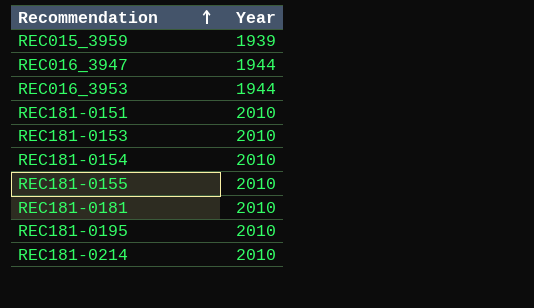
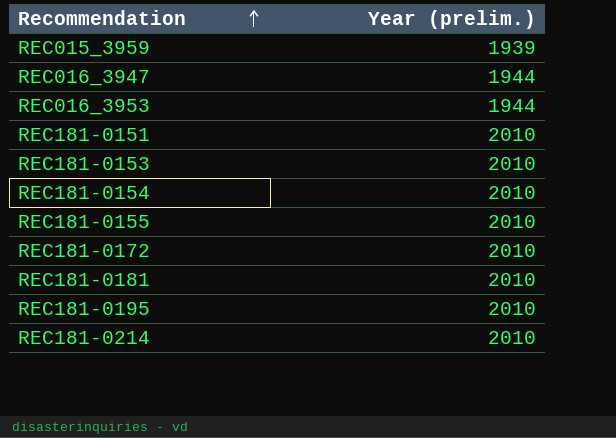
column name: Year -> Year (prelim.)
row REC181-0172: none -> 2010

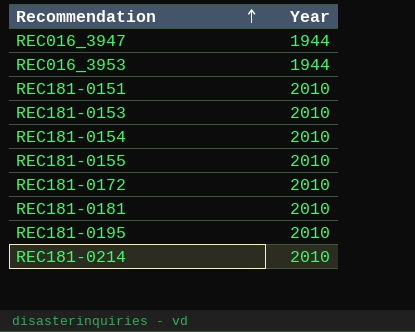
column name: Year (prelim.) -> Year
row REC015_3959: 1939 -> none

